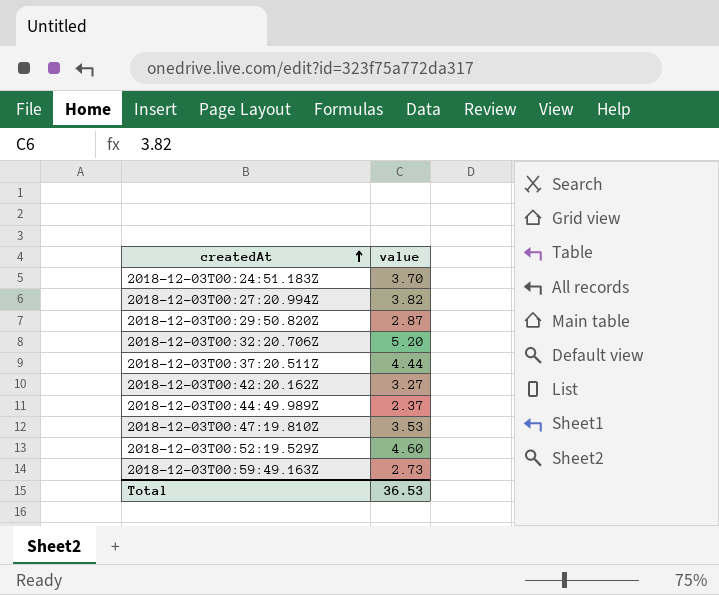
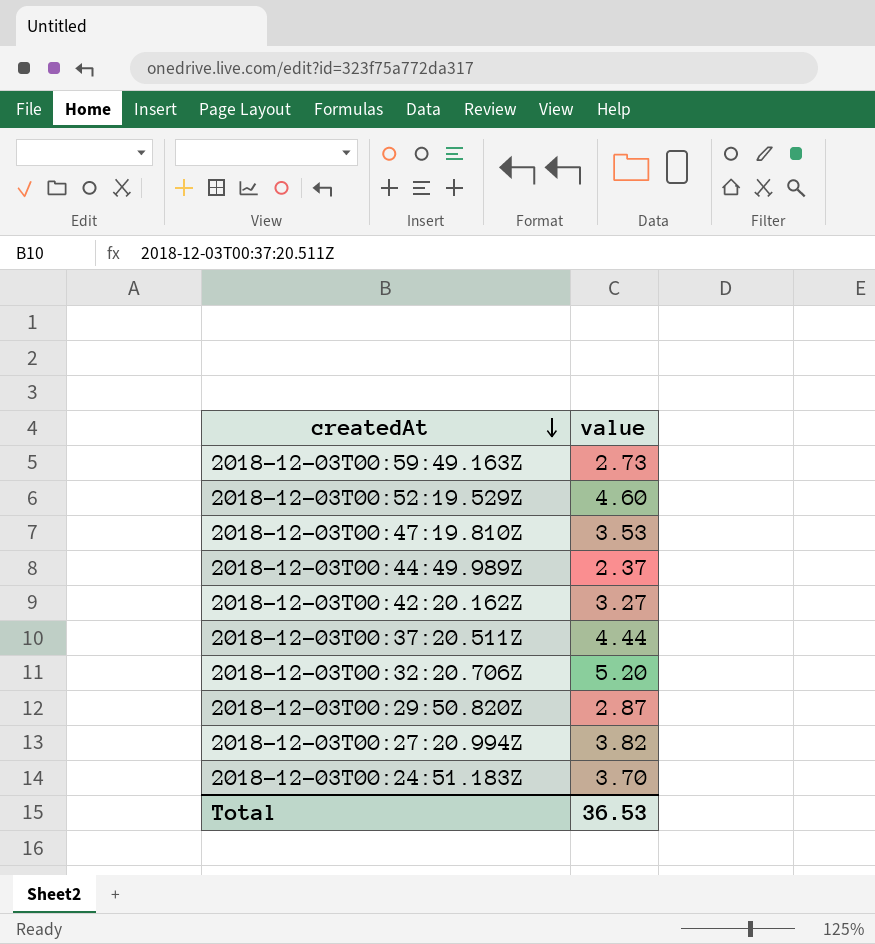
row order: createdAt ascending -> createdAt descending

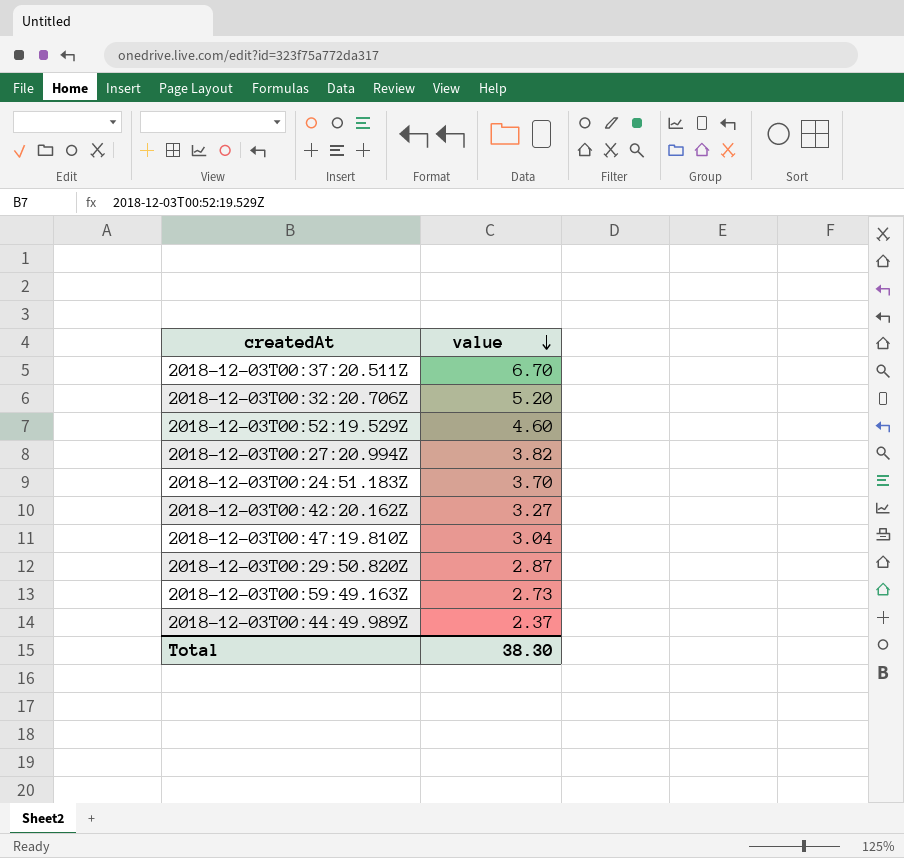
row order: createdAt descending -> value descending
2018-12-03T00:37:20.511Z | value: 4.44 -> 6.70
2018-12-03T00:47:19.810Z | value: 3.53 -> 3.04
Total | value: 36.53 -> 38.30

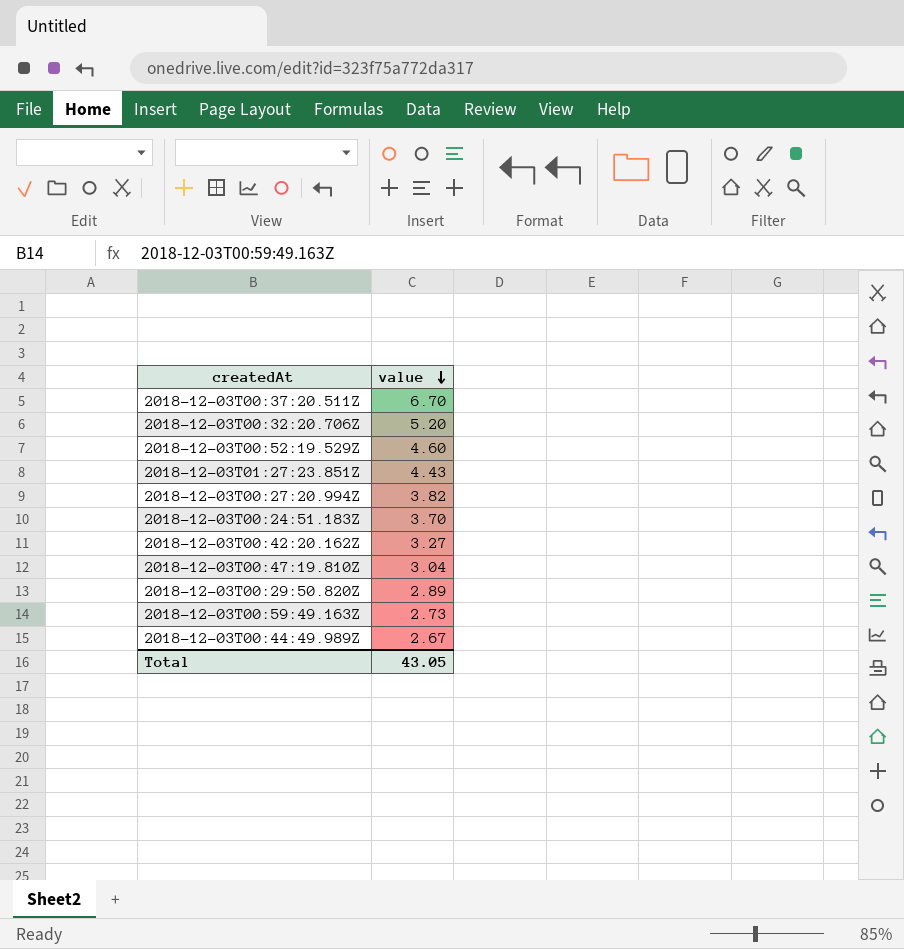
row 2018-12-03T01:27:23.851Z: none -> 4.43
2018-12-03T00:29:50.820Z | value: 2.87 -> 2.89
2018-12-03T00:44:49.989Z | value: 2.37 -> 2.67
Total | value: 38.30 -> 43.05

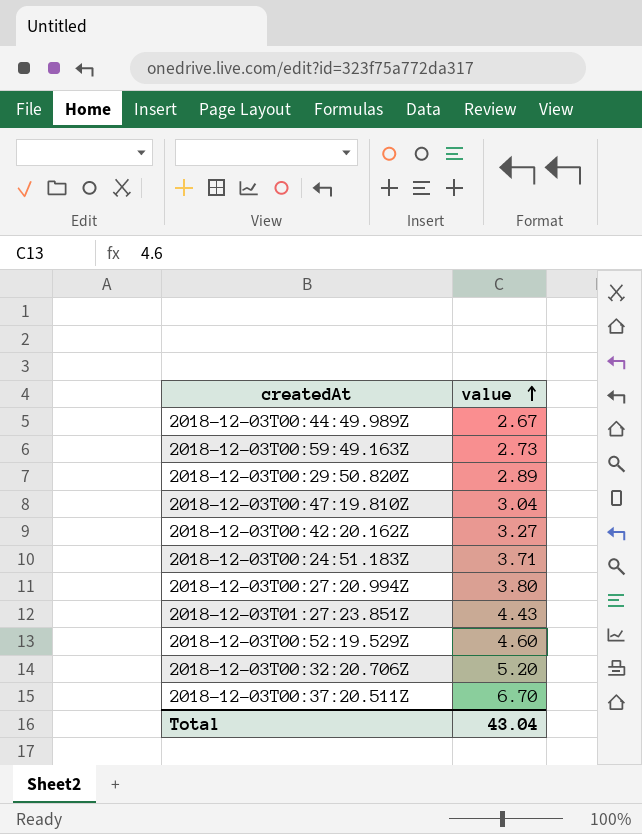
row order: value descending -> value ascending
2018-12-03T00:24:51.183Z | value: 3.70 -> 3.71
2018-12-03T00:27:20.994Z | value: 3.82 -> 3.80
Total | value: 43.05 -> 43.04

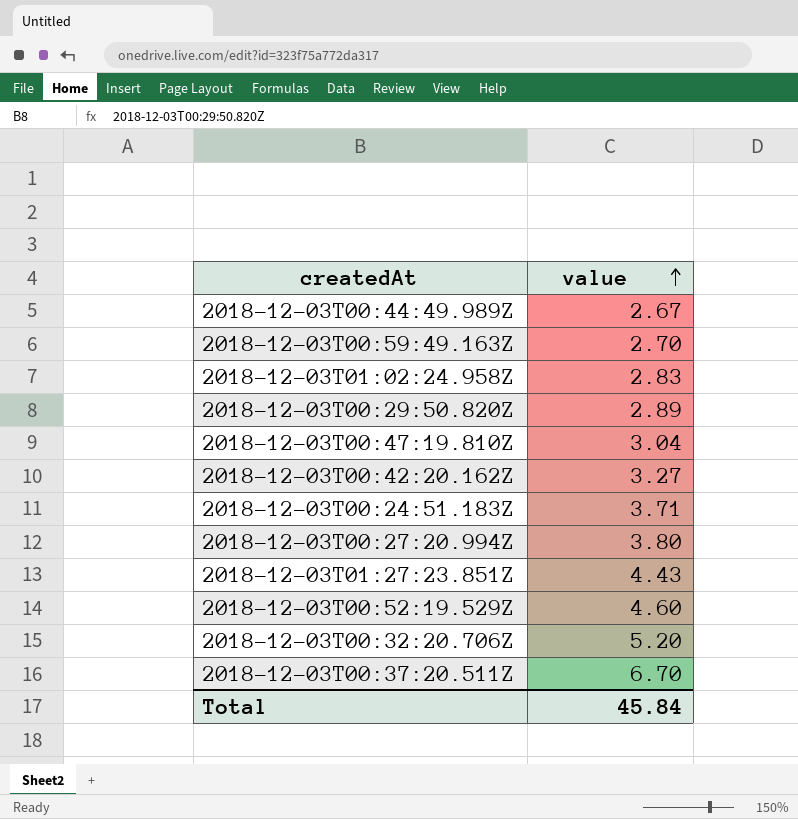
2018-12-03T00:59:49.163Z | value: 2.73 -> 2.70
row 2018-12-03T01:02:24.958Z: none -> 2.83
Total | value: 43.04 -> 45.84

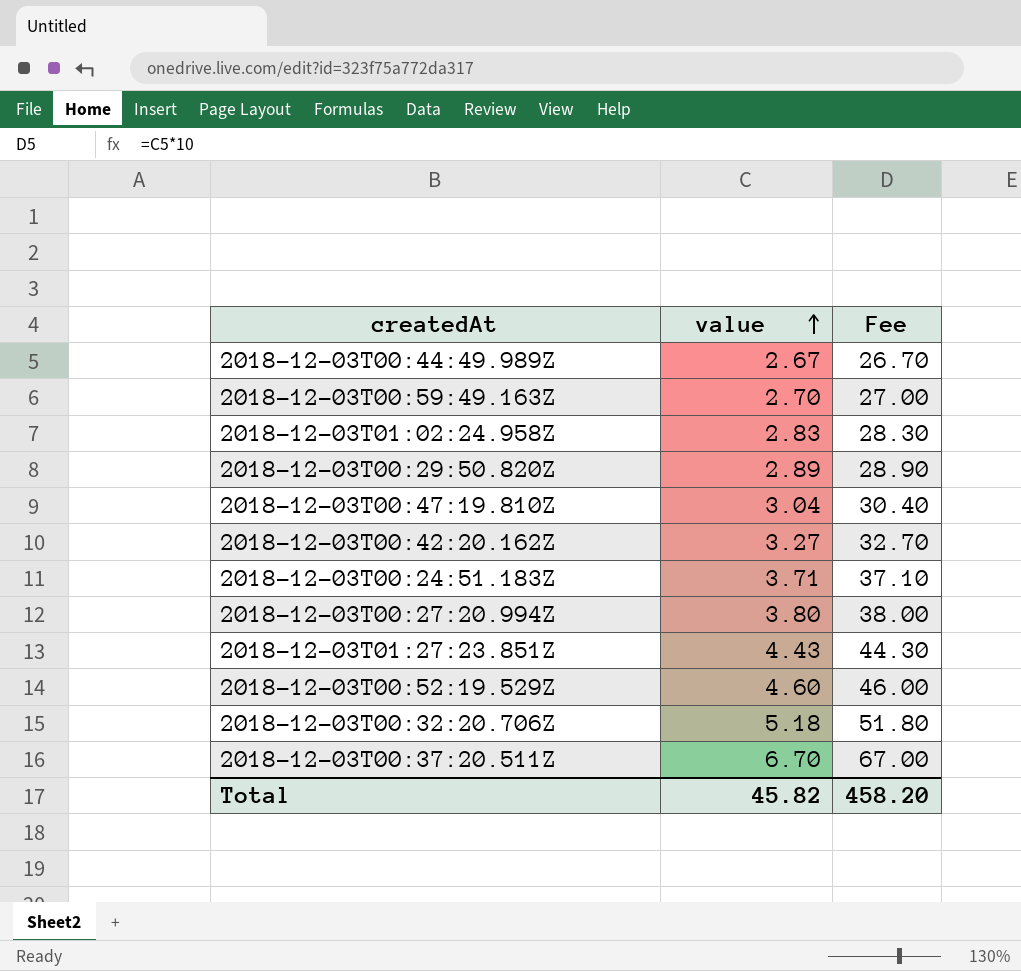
column Fee | formula: none -> [value] * 10
2018-12-03T00:32:20.706Z | value: 5.20 -> 5.18
Total | value: 45.84 -> 45.82

